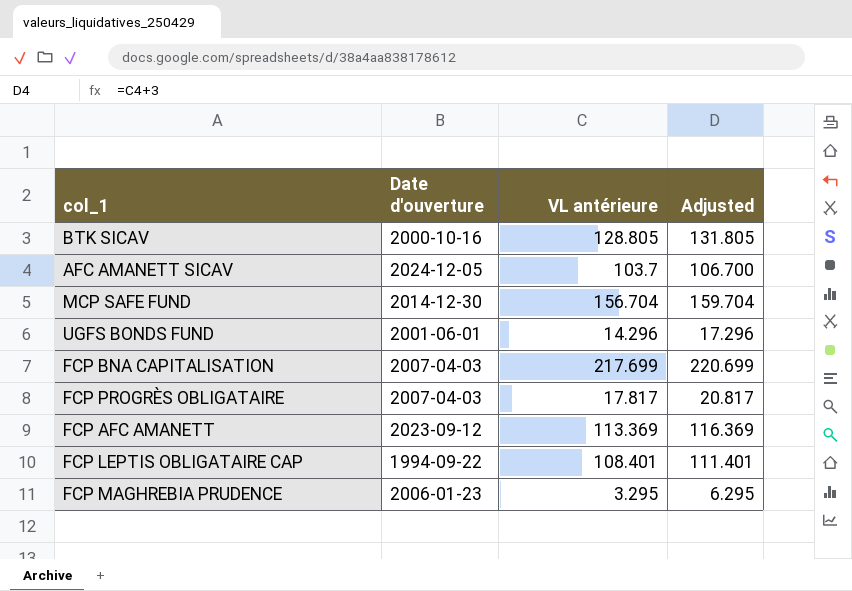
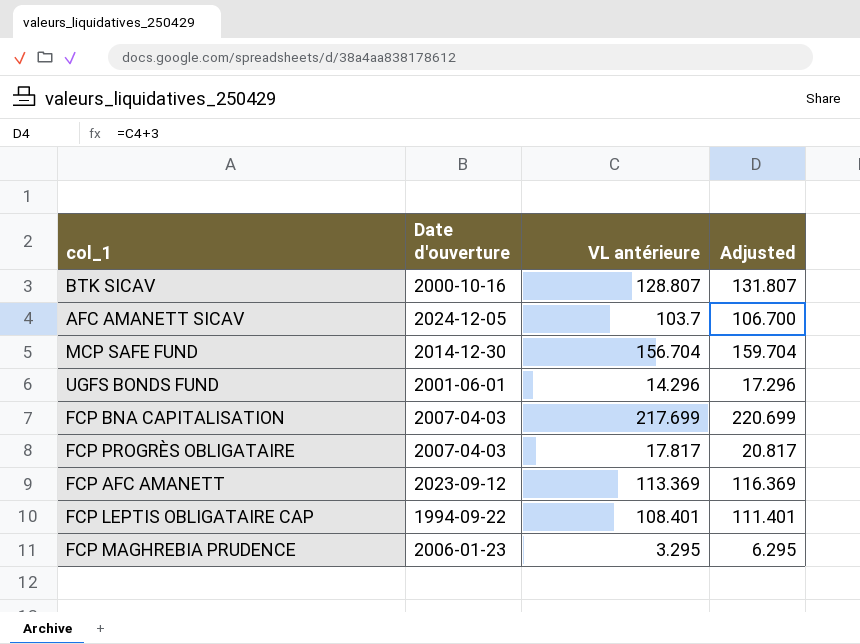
BTK SICAV | VL antérieure: 128.805 -> 128.807
BTK SICAV | Adjusted: 131.805 -> 131.807

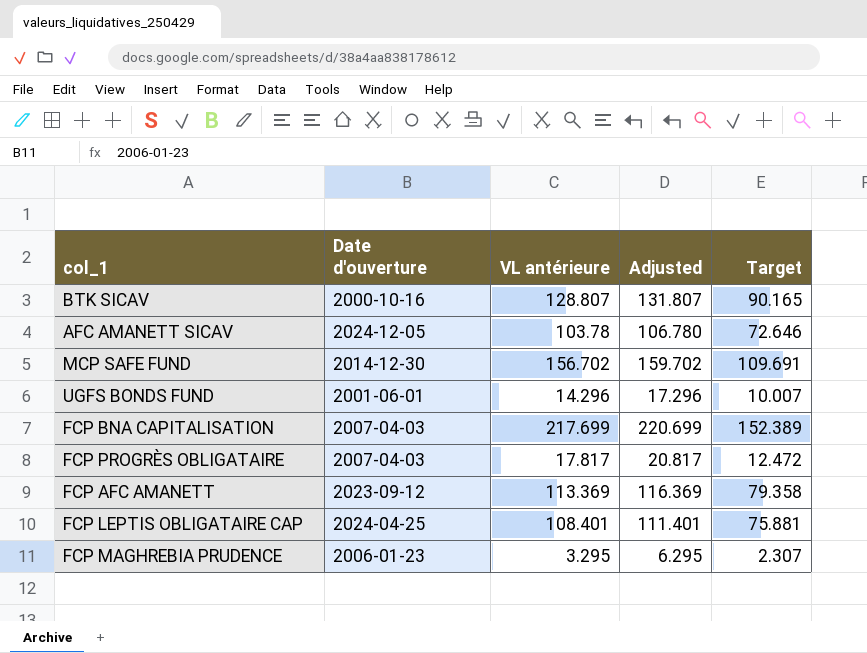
column Target | formula: none -> [VL antérieure] * 0.7
AFC AMANETT SICAV | VL antérieure: 103.7 -> 103.78
AFC AMANETT SICAV | Adjusted: 106.700 -> 106.780
MCP SAFE FUND | VL antérieure: 156.704 -> 156.702
MCP SAFE FUND | Adjusted: 159.704 -> 159.702
FCP LEPTIS OBLIGATAIRE CAP | Date d'ouverture: 1994-09-22 -> 2024-04-25

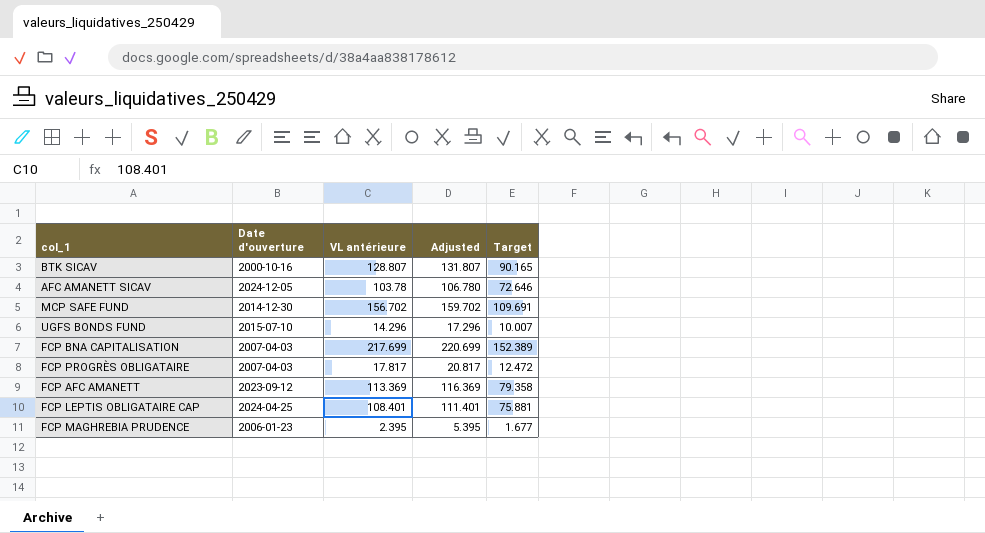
UGFS BONDS FUND | Date d'ouverture: 2001-06-01 -> 2015-07-10
FCP MAGHREBIA PRUDENCE | VL antérieure: 3.295 -> 2.395
FCP MAGHREBIA PRUDENCE | Adjusted: 6.295 -> 5.395
FCP MAGHREBIA PRUDENCE | Target: 2.307 -> 1.677

